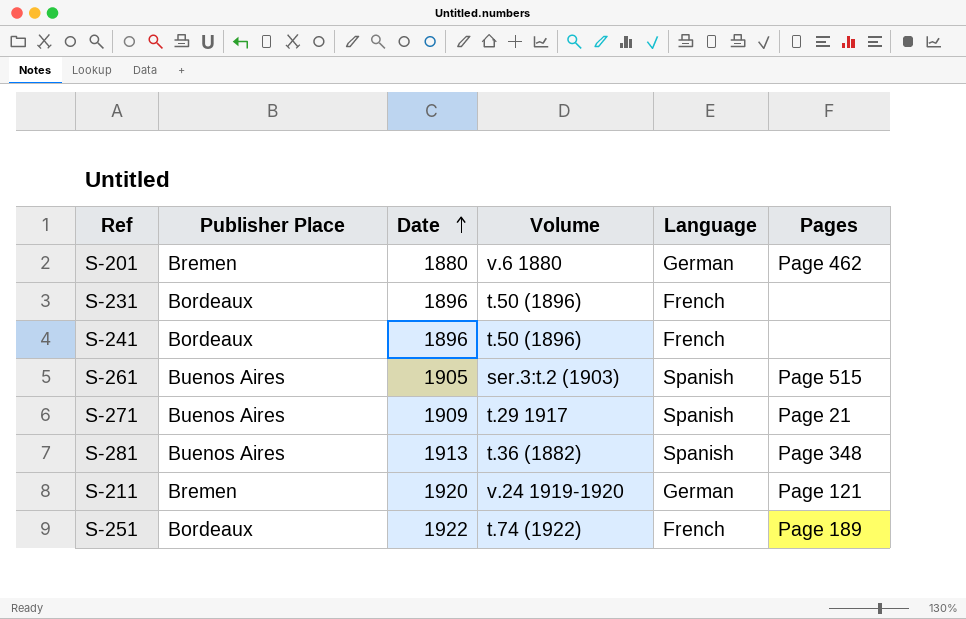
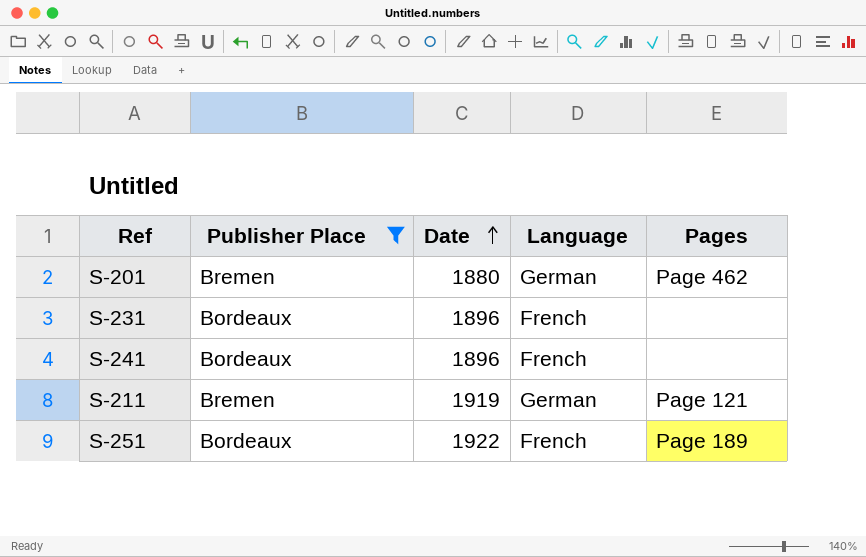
filter: none -> Publisher Place != Buenos Aires
column Volume | position: 4 -> none
S-211 | Date: 1920 -> 1919

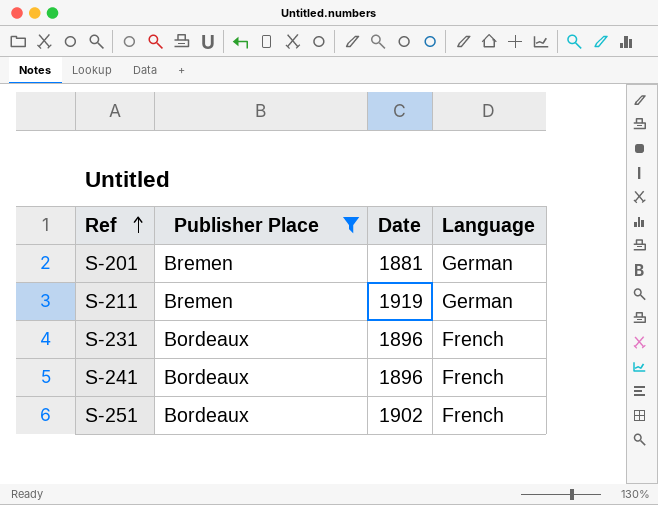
row order: Date ascending -> Ref ascending
column Pages | position: 5 -> none
S-201 | Date: 1880 -> 1881
S-251 | Date: 1922 -> 1902

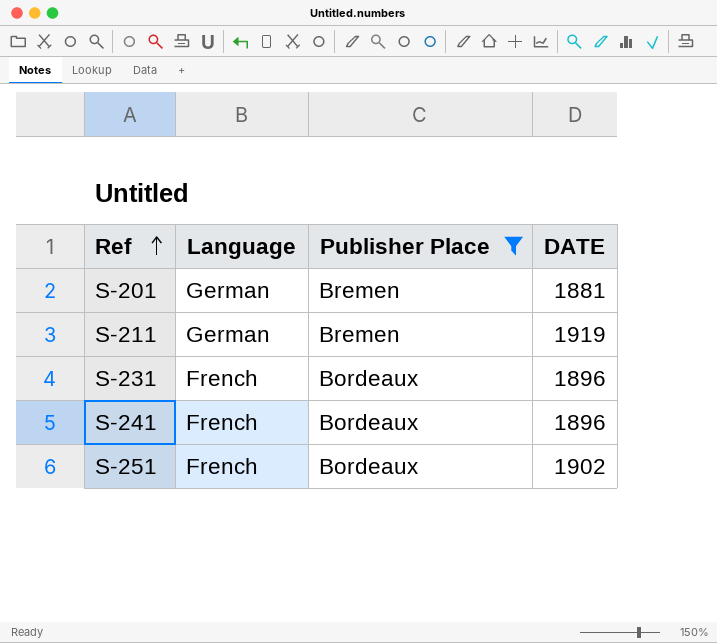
column Language | position: 4 -> 2
column name: Date -> DATE

